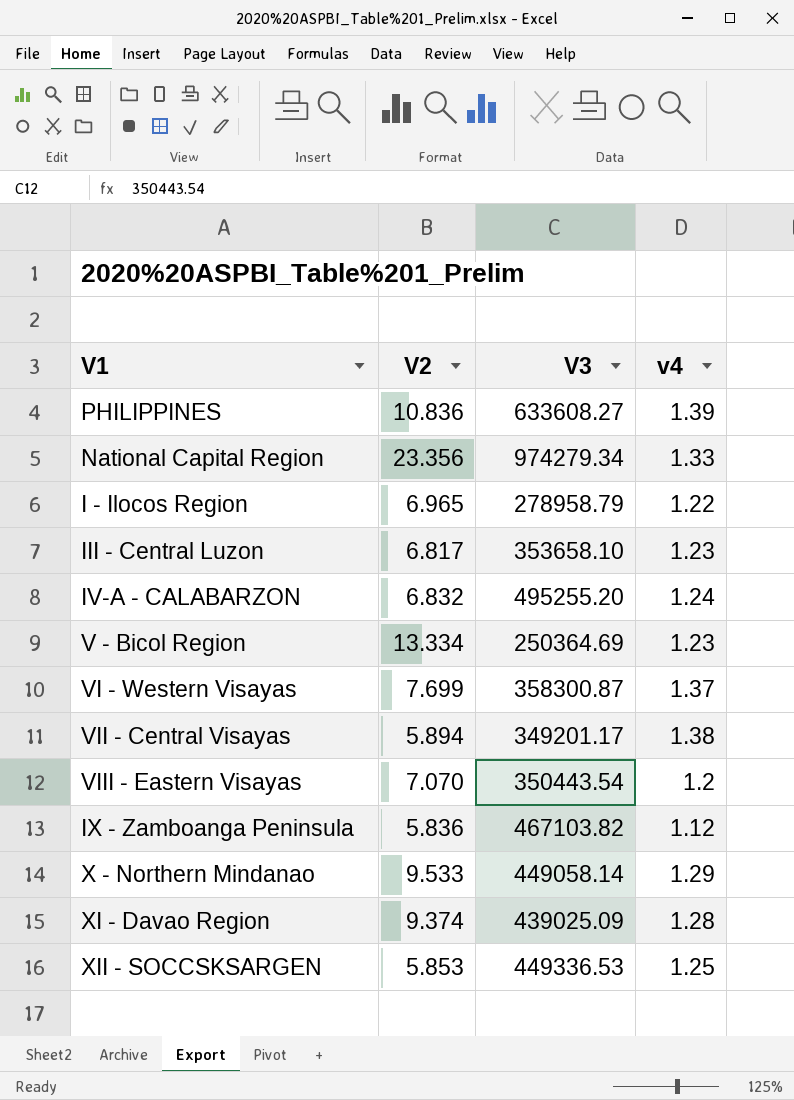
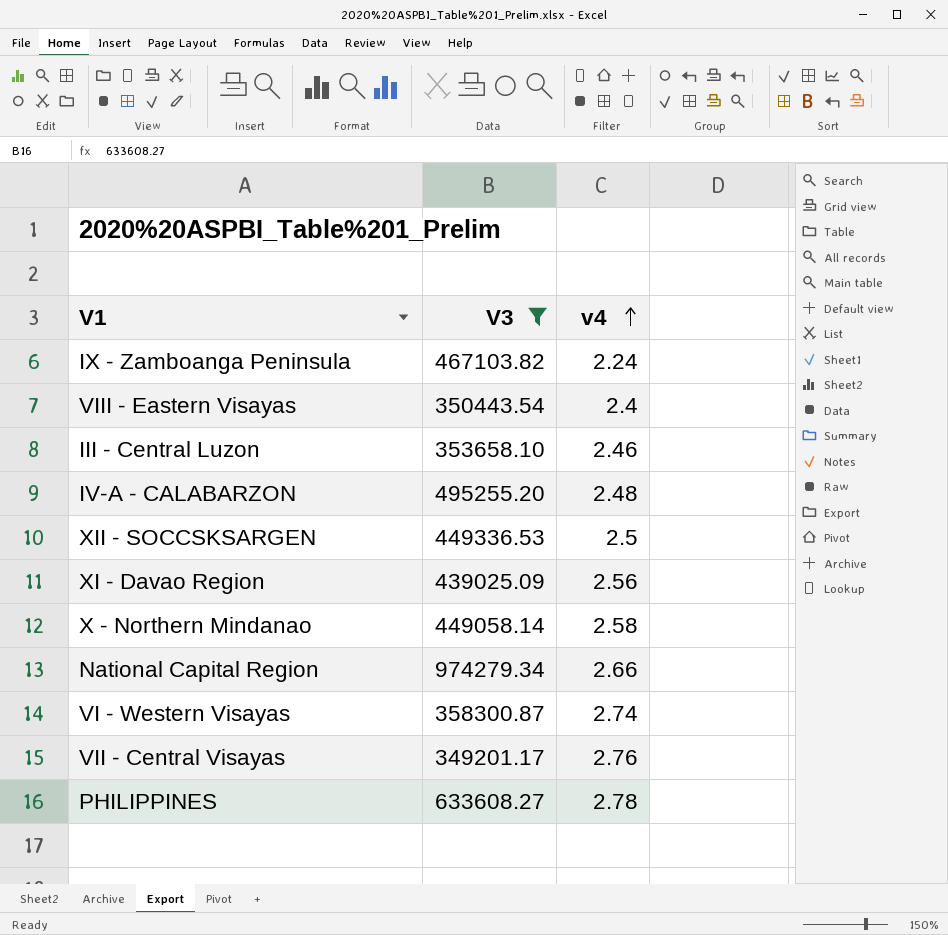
filter: none -> V3 >= 349201.17
row order: none -> v4 ascending
column V2 | position: 2 -> none
IX - Zamboanga Peninsula | v4: 1.12 -> 2.24
VIII - Eastern Visayas | v4: 1.2 -> 2.4
III - Central Luzon | v4: 1.23 -> 2.46
IV-A - CALABARZON | v4: 1.24 -> 2.48
XII - SOCCSKSARGEN | v4: 1.25 -> 2.5
XI - Davao Region | v4: 1.28 -> 2.56
X - Northern Mindanao | v4: 1.29 -> 2.58
National Capital Region | v4: 1.33 -> 2.66
VI - Western Visayas | v4: 1.37 -> 2.74
VII - Central Visayas | v4: 1.38 -> 2.76
PHILIPPINES | v4: 1.39 -> 2.78

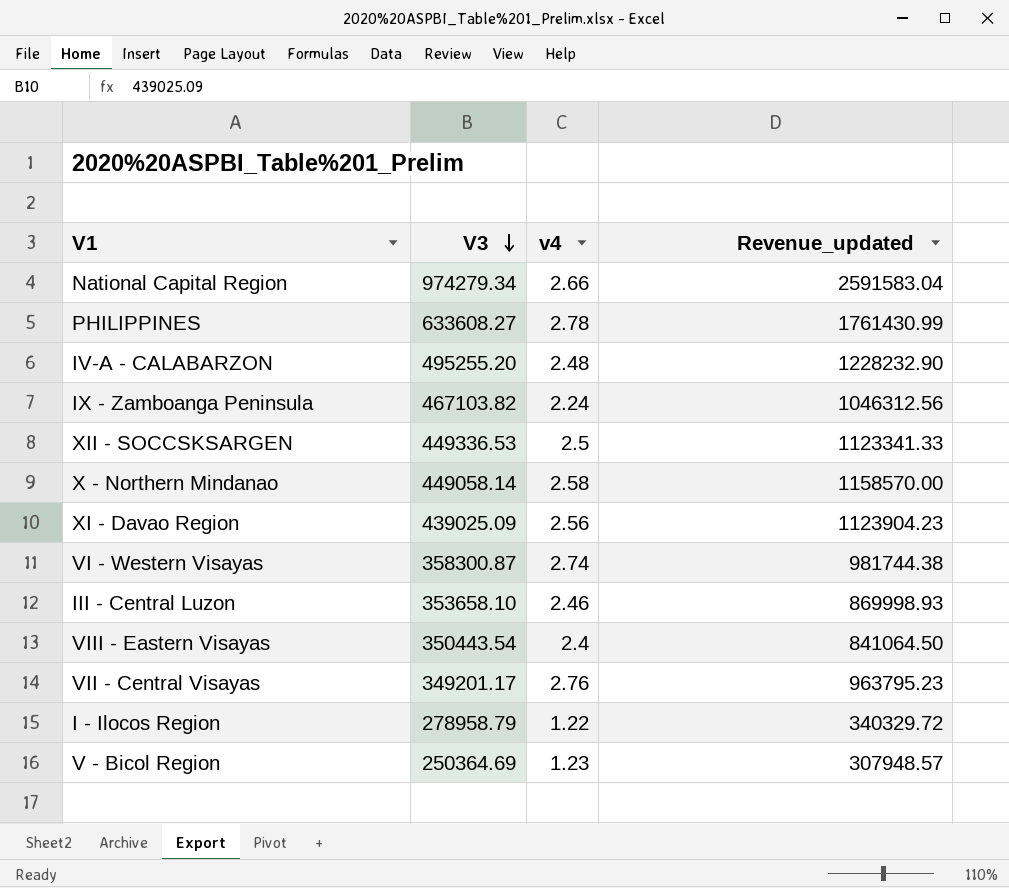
filter: V3 >= 349201.17 -> none
row order: v4 ascending -> V3 descending
column Revenue_updated | formula: none -> [V3] * [v4]

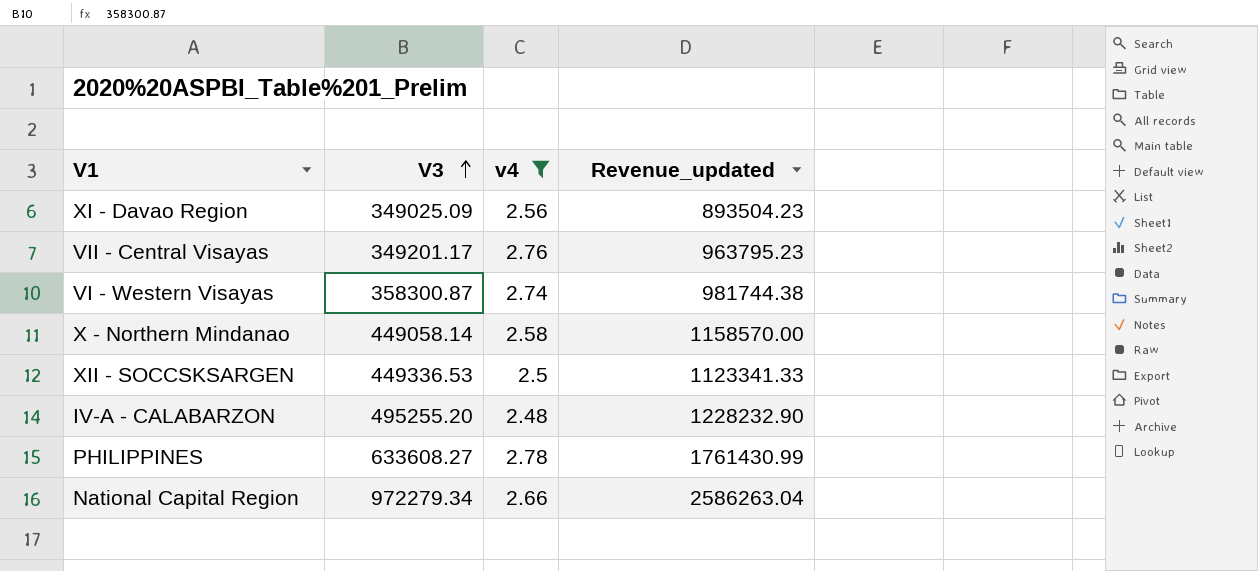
filter: none -> v4 >= 2.48
row order: V3 descending -> V3 ascending
XI - Davao Region | V3: 439025.09 -> 349025.09
XI - Davao Region | Revenue_updated: 1123904.23 -> 893504.23
National Capital Region | V3: 974279.34 -> 972279.34
National Capital Region | Revenue_updated: 2591583.04 -> 2586263.04

